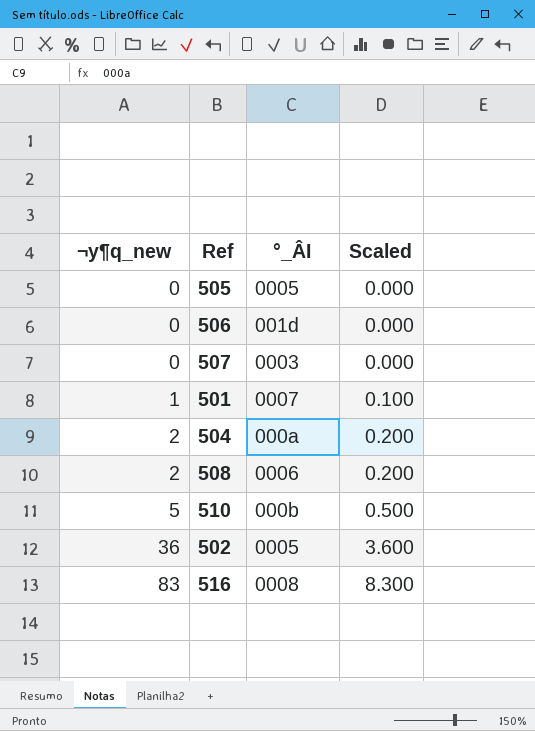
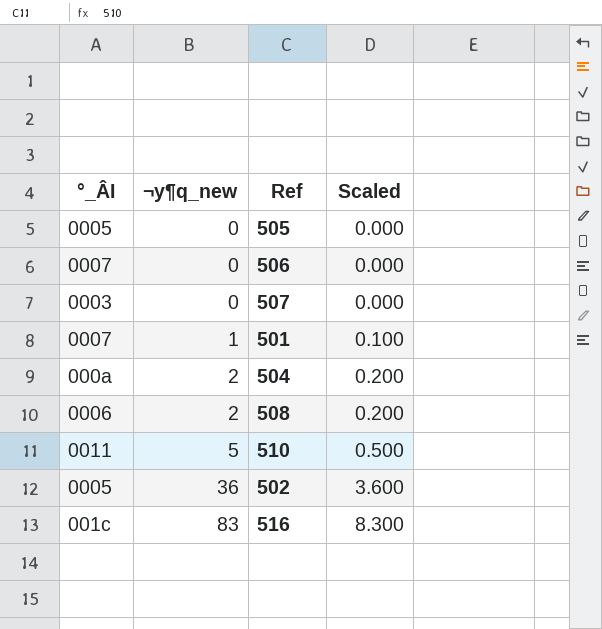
column °_ÂI | position: 3 -> 1
506 | °_ÂI: 001d -> 0007
510 | °_ÂI: 000b -> 0011
516 | °_ÂI: 0008 -> 001c

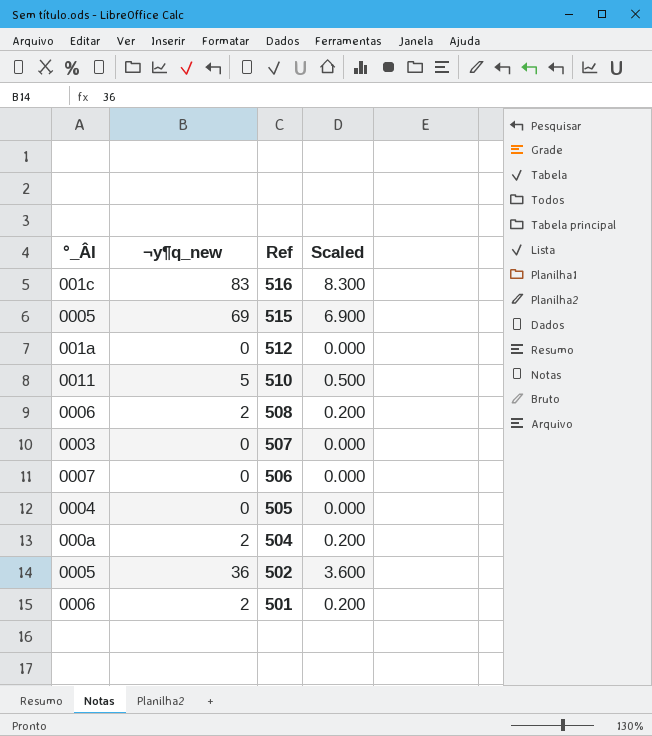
row order: ¬y¶q_new ascending -> Ref descending
row 515: none -> 0005 | 69 | 6.900
row 512: none -> 001a | 0 | 0.000
505 | °_ÂI: 0005 -> 0004
501 | °_ÂI: 0007 -> 0006
501 | ¬y¶q_new: 1 -> 2
501 | Scaled: 0.100 -> 0.200

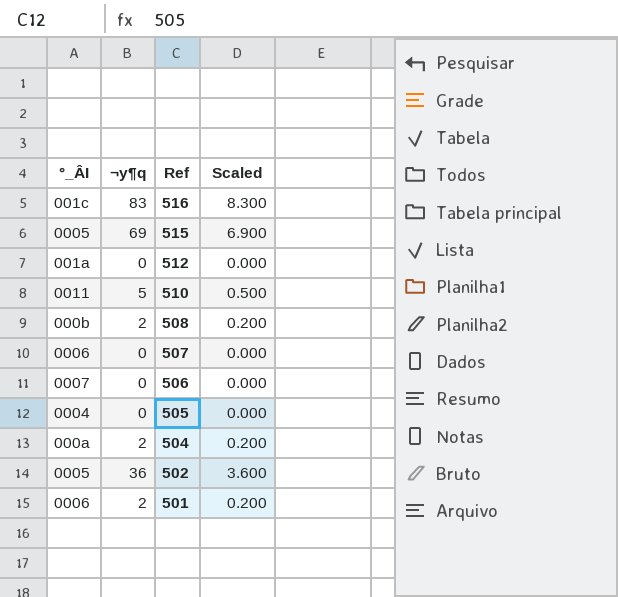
column name: ¬y¶q_new -> ¬y¶q
508 | °_ÂI: 0006 -> 000b
507 | °_ÂI: 0003 -> 0006

